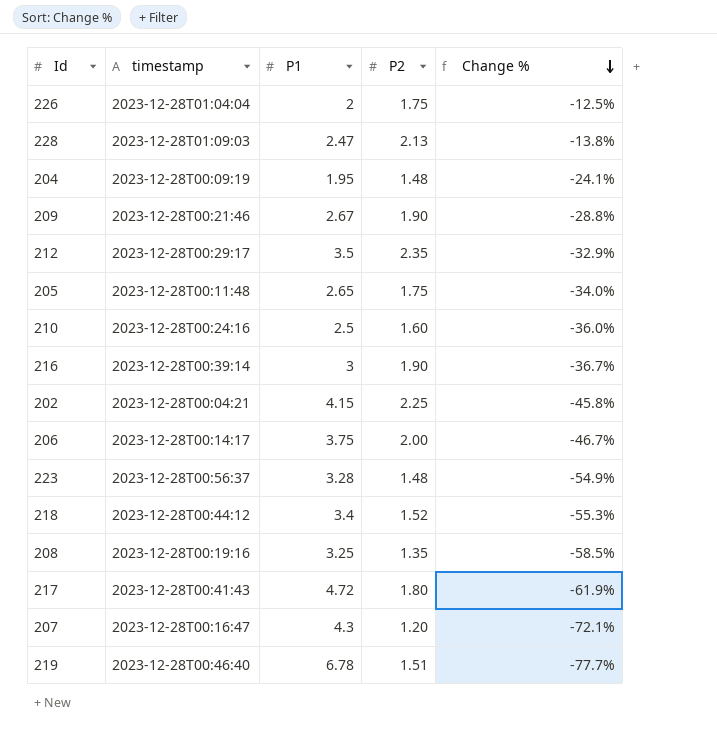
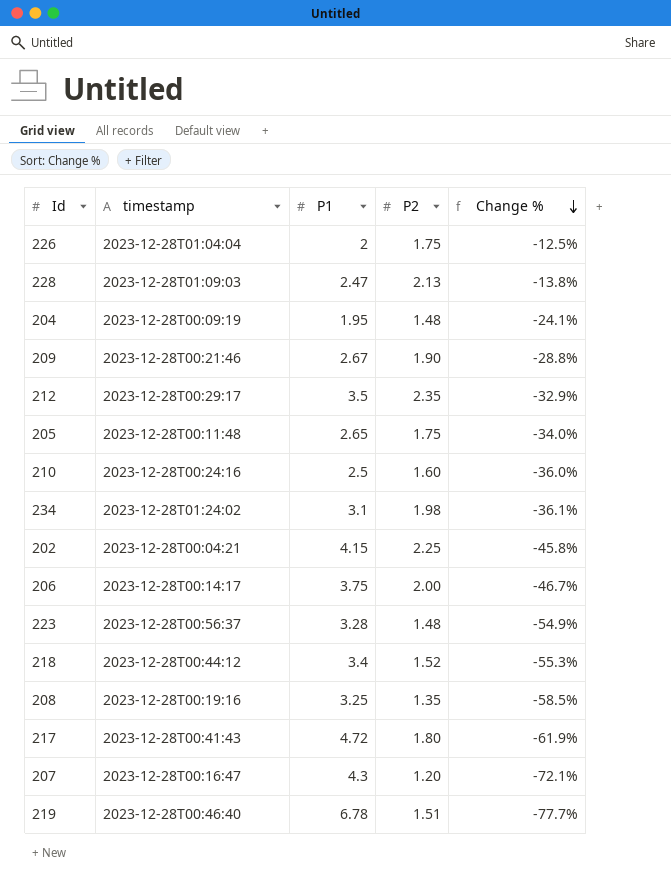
row 216: 2023-12-28T00:39:14 | 3 | 1.90 | -36.7% -> none
row 234: none -> 2023-12-28T01:24:02 | 3.1 | 1.98 | -36.1%

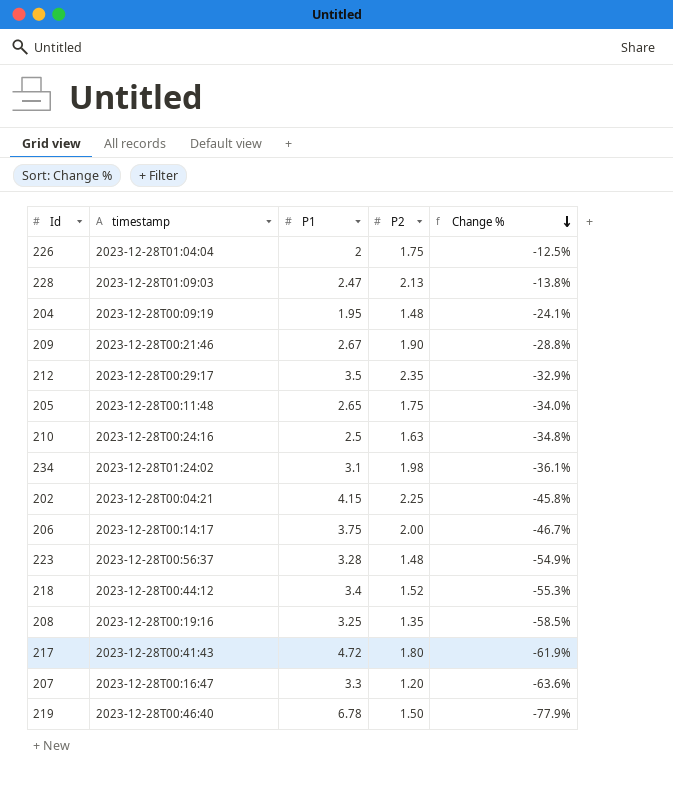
210 | P2: 1.60 -> 1.63
210 | Change %: -36.0% -> -34.8%
207 | P1: 4.3 -> 3.3
207 | Change %: -72.1% -> -63.6%
219 | P2: 1.51 -> 1.50
219 | Change %: -77.7% -> -77.9%

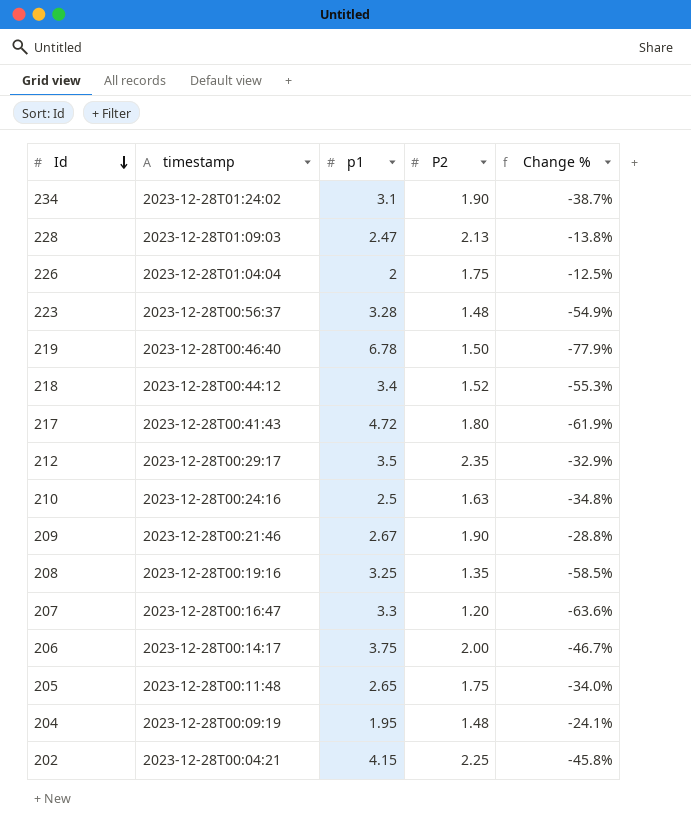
row order: Change % descending -> Id descending
column name: P1 -> p1
234 | P2: 1.98 -> 1.90
234 | Change %: -36.1% -> -38.7%

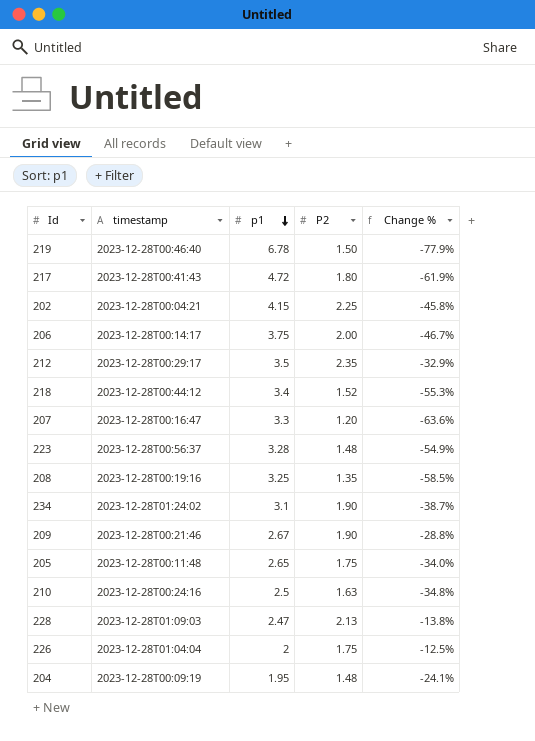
row order: Id descending -> p1 descending

